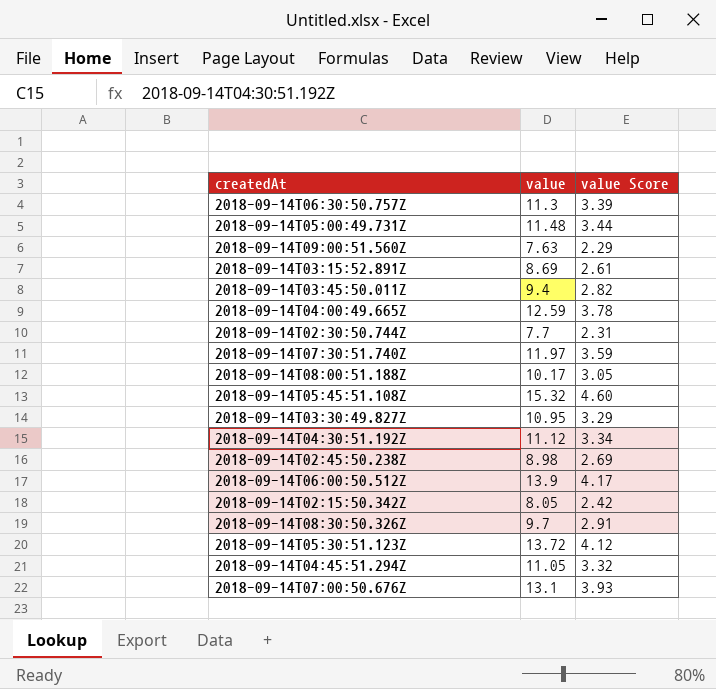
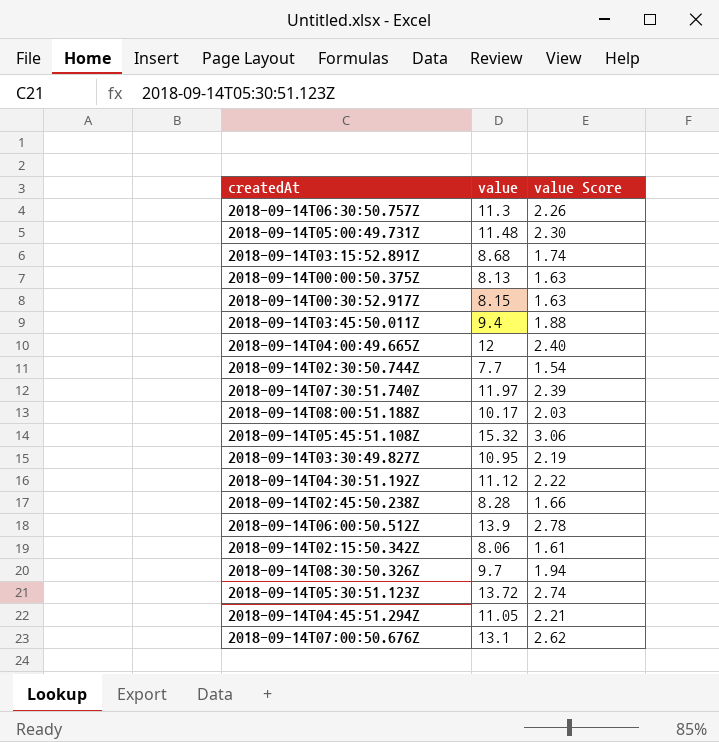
column value Score | formula: [value] * 0.3 -> [value] * 0.2
row 2018-09-14T09:00:51.560Z: 7.63 | 2.29 -> none
2018-09-14T03:15:52.891Z | value: 8.69 -> 8.68
row 2018-09-14T00:00:50.375Z: none -> 8.13 | 1.63
row 2018-09-14T00:30:52.917Z: none -> 8.15 | 1.63
2018-09-14T04:00:49.665Z | value: 12.59 -> 12
2018-09-14T02:45:50.238Z | value: 8.98 -> 8.28
2018-09-14T02:15:50.342Z | value: 8.05 -> 8.06

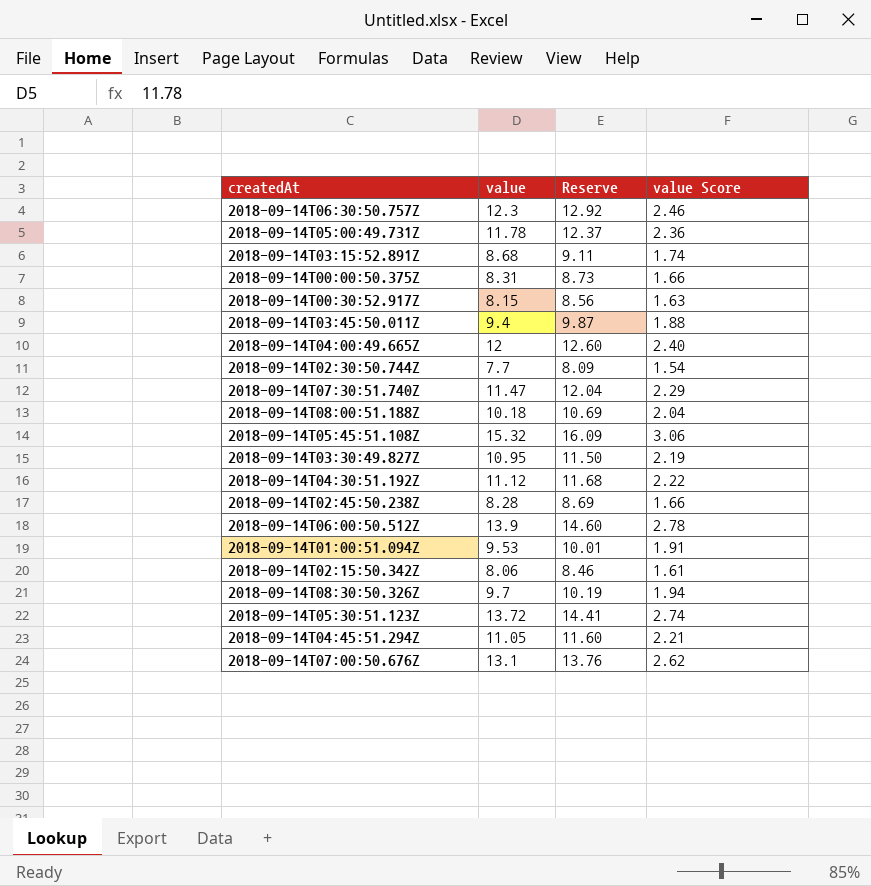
column Reserve | formula: none -> [value] * 1.05
2018-09-14T06:30:50.757Z | value: 11.3 -> 12.3
2018-09-14T06:30:50.757Z | value Score: 2.26 -> 2.46
2018-09-14T05:00:49.731Z | value: 11.48 -> 11.78
2018-09-14T05:00:49.731Z | value Score: 2.30 -> 2.36
2018-09-14T00:00:50.375Z | value: 8.13 -> 8.31
2018-09-14T00:00:50.375Z | value Score: 1.63 -> 1.66
2018-09-14T07:30:51.740Z | value: 11.97 -> 11.47
2018-09-14T07:30:51.740Z | value Score: 2.39 -> 2.29
2018-09-14T08:00:51.188Z | value: 10.17 -> 10.18
2018-09-14T08:00:51.188Z | value Score: 2.03 -> 2.04
row 2018-09-14T01:00:51.094Z: none -> 9.53 | 10.01 | 1.91

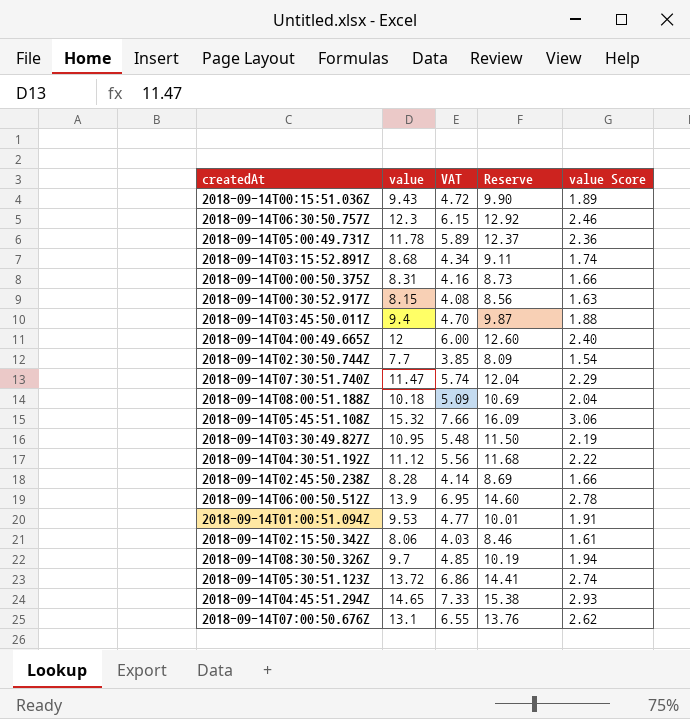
column VAT | formula: none -> [value] * 0.5
row 2018-09-14T00:15:51.036Z: none -> 9.43 | 4.72 | 9.90 | 1.89
2018-09-14T04:45:51.294Z | value: 11.05 -> 14.65
2018-09-14T04:45:51.294Z | Reserve: 11.60 -> 15.38
2018-09-14T04:45:51.294Z | value Score: 2.21 -> 2.93

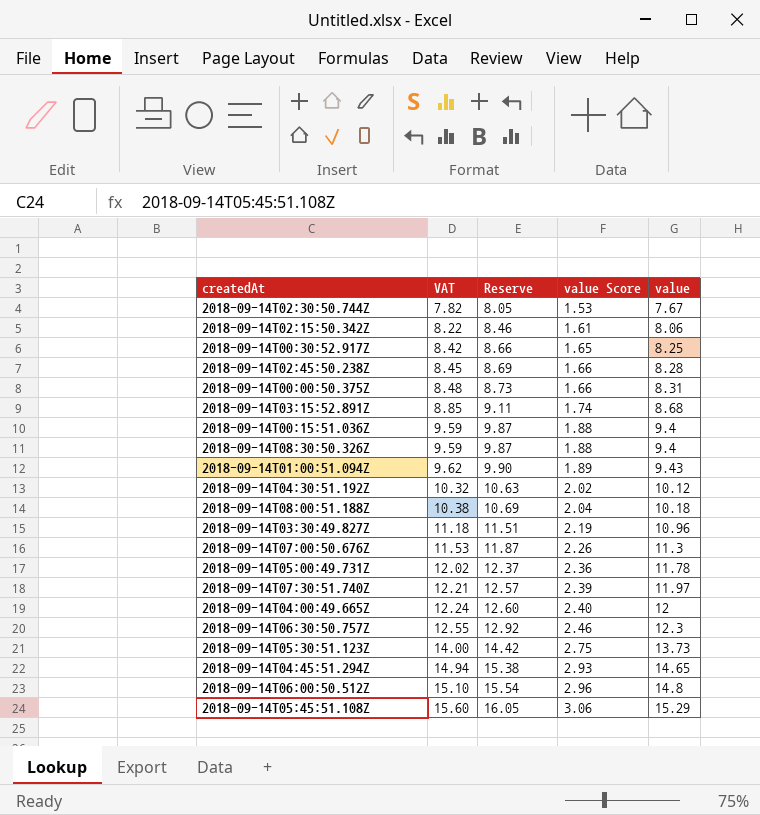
row order: none -> VAT ascending
column VAT | formula: [value] * 0.5 -> [value] * 1.02
column value | position: 2 -> 5
row 2018-09-14T03:45:50.011Z: 9.4 | 4.70 | 9.87 | 1.88 -> none
2018-09-14T02:30:50.744Z | Reserve: 8.09 -> 8.05
2018-09-14T02:30:50.744Z | value Score: 1.54 -> 1.53
2018-09-14T02:30:50.744Z | value: 7.7 -> 7.67
2018-09-14T00:30:52.917Z | Reserve: 8.56 -> 8.66
2018-09-14T00:30:52.917Z | value Score: 1.63 -> 1.65
2018-09-14T00:30:52.917Z | value: 8.15 -> 8.25
2018-09-14T00:15:51.036Z | Reserve: 9.90 -> 9.87
2018-09-14T00:15:51.036Z | value Score: 1.89 -> 1.88
2018-09-14T00:15:51.036Z | value: 9.43 -> 9.4
2018-09-14T08:30:50.326Z | Reserve: 10.19 -> 9.87
2018-09-14T08:30:50.326Z | value Score: 1.94 -> 1.88
2018-09-14T08:30:50.326Z | value: 9.7 -> 9.4
2018-09-14T01:00:51.094Z | Reserve: 10.01 -> 9.90
2018-09-14T01:00:51.094Z | value Score: 1.91 -> 1.89
2018-09-14T01:00:51.094Z | value: 9.53 -> 9.43
2018-09-14T04:30:51.192Z | Reserve: 11.68 -> 10.63
2018-09-14T04:30:51.192Z | value Score: 2.22 -> 2.02
2018-09-14T04:30:51.192Z | value: 11.12 -> 10.12
2018-09-14T03:30:49.827Z | Reserve: 11.50 -> 11.51
2018-09-14T03:30:49.827Z | value: 10.95 -> 10.96
2018-09-14T07:00:50.676Z | Reserve: 13.76 -> 11.87
2018-09-14T07:00:50.676Z | value Score: 2.62 -> 2.26
2018-09-14T07:00:50.676Z | value: 13.1 -> 11.3
2018-09-14T07:30:51.740Z | Reserve: 12.04 -> 12.57
2018-09-14T07:30:51.740Z | value Score: 2.29 -> 2.39
2018-09-14T07:30:51.740Z | value: 11.47 -> 11.97
2018-09-14T05:30:51.123Z | Reserve: 14.41 -> 14.42
2018-09-14T05:30:51.123Z | value Score: 2.74 -> 2.75
2018-09-14T05:30:51.123Z | value: 13.72 -> 13.73
2018-09-14T06:00:50.512Z | Reserve: 14.60 -> 15.54
2018-09-14T06:00:50.512Z | value Score: 2.78 -> 2.96
2018-09-14T06:00:50.512Z | value: 13.9 -> 14.8
2018-09-14T05:45:51.108Z | Reserve: 16.09 -> 16.05
2018-09-14T05:45:51.108Z | value: 15.32 -> 15.29

